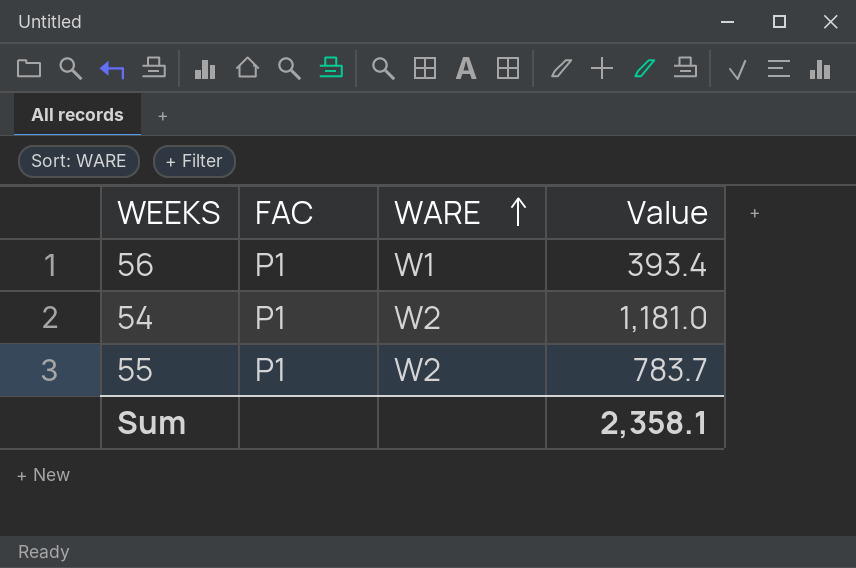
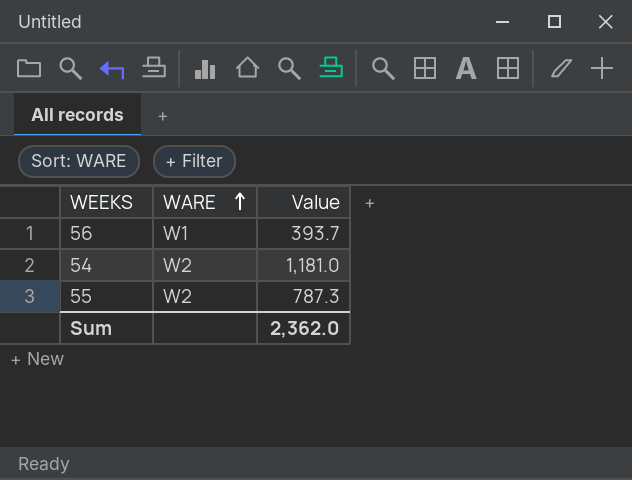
column FAC | position: 2 -> none
56 | Value: 393.4 -> 393.7
55 | Value: 783.7 -> 787.3
Sum | Value: 2,358.1 -> 2,362.0

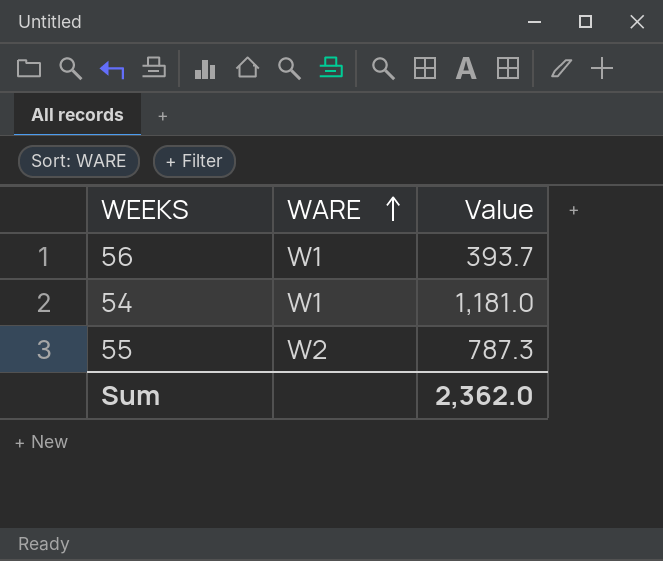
54 | WARE: W2 -> W1

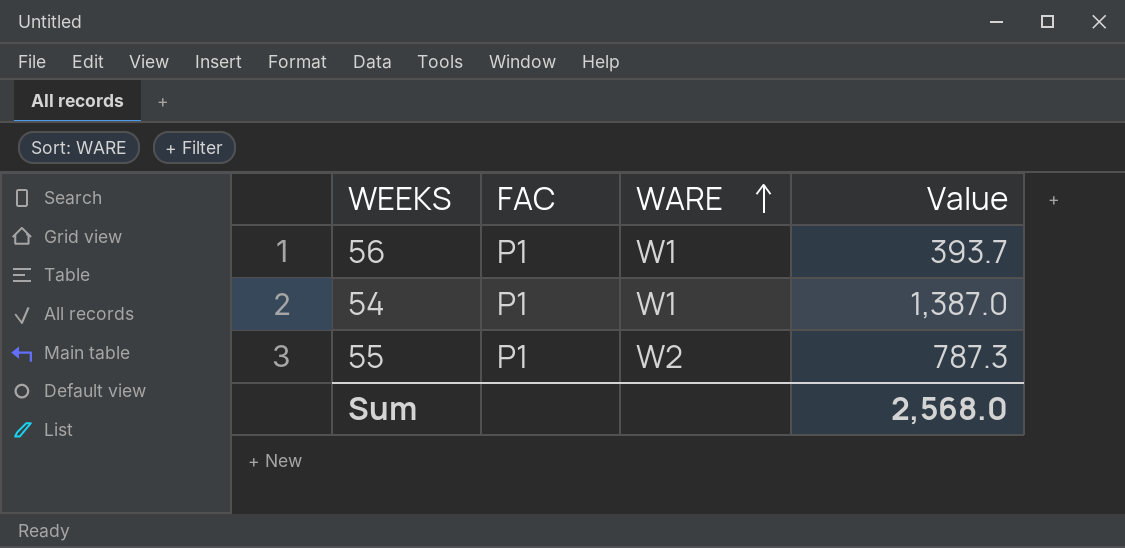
column FAC | position: none -> 2
54 | Value: 1,181.0 -> 1,387.0
Sum | Value: 2,362.0 -> 2,568.0

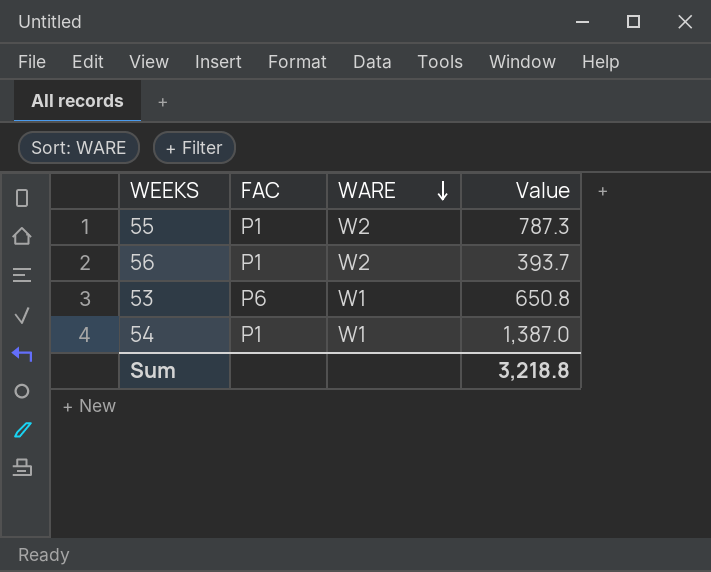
row order: WARE ascending -> WARE descending
56 | WARE: W1 -> W2
row 53: none -> P6 | W1 | 650.8
Sum | Value: 2,568.0 -> 3,218.8

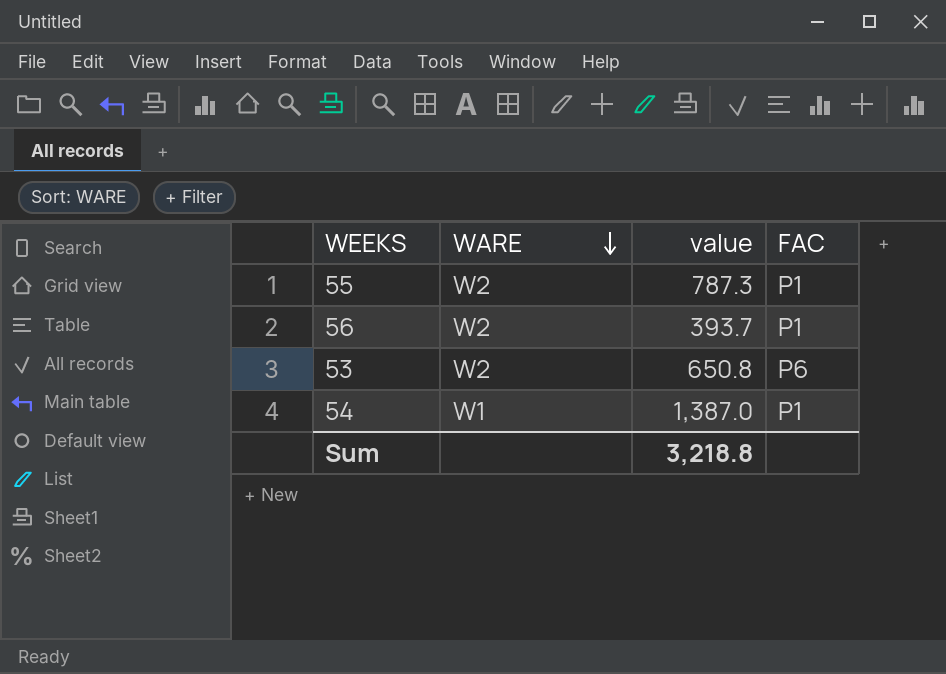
column name: Value -> value
column FAC | position: 2 -> 4
53 | WARE: W1 -> W2

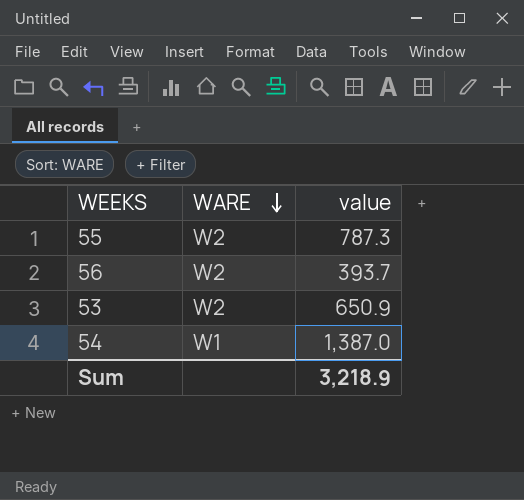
column FAC | position: 4 -> none
53 | value: 650.8 -> 650.9
Sum | value: 3,218.8 -> 3,218.9

